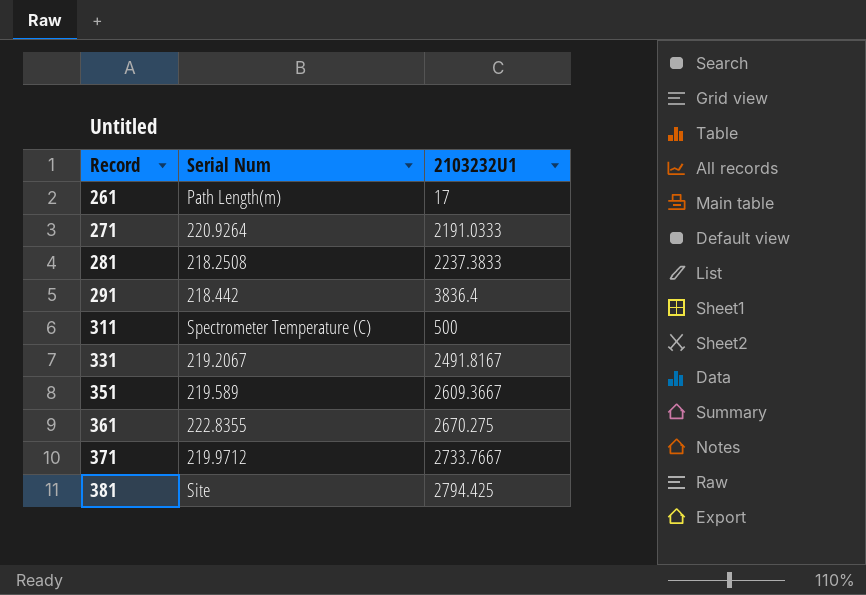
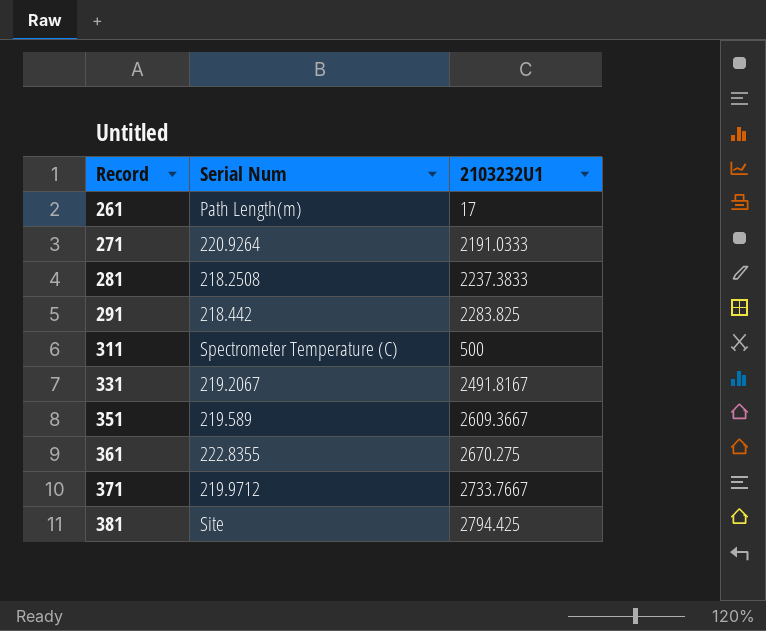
291 | 2103232U1: 3836.4 -> 2283.825

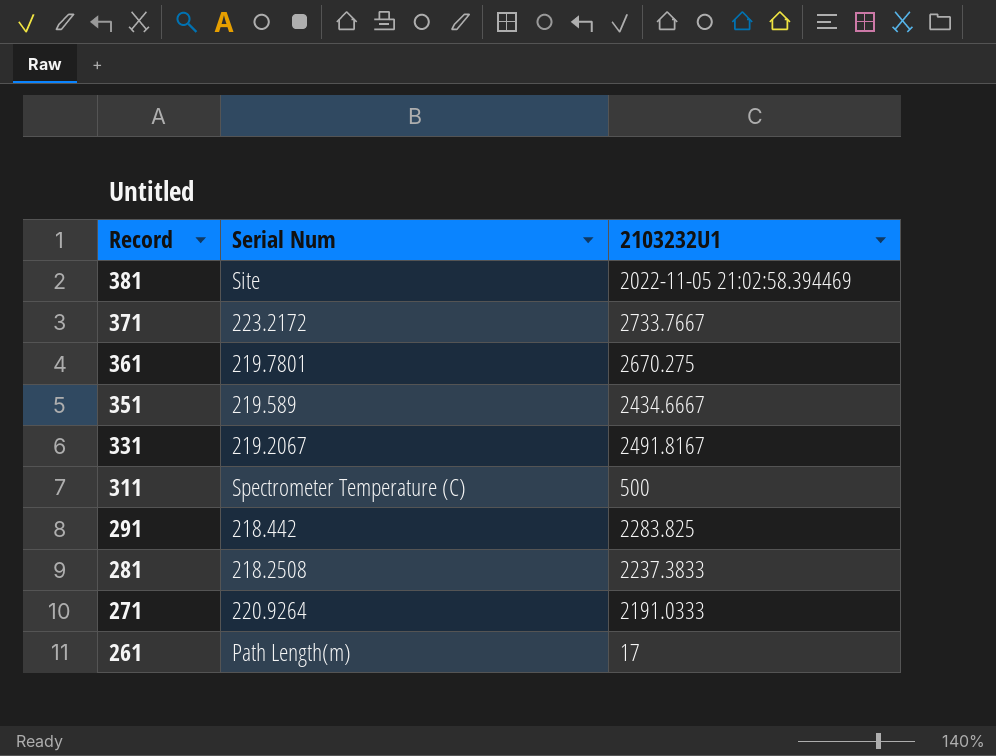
row order: Record ascending -> Record descending
381 | 2103232U1: 2794.425 -> 2022-11-05 21:02:58.394469
371 | Serial Num: 219.9712 -> 223.2172
361 | Serial Num: 222.8355 -> 219.7801
351 | 2103232U1: 2609.3667 -> 2434.6667

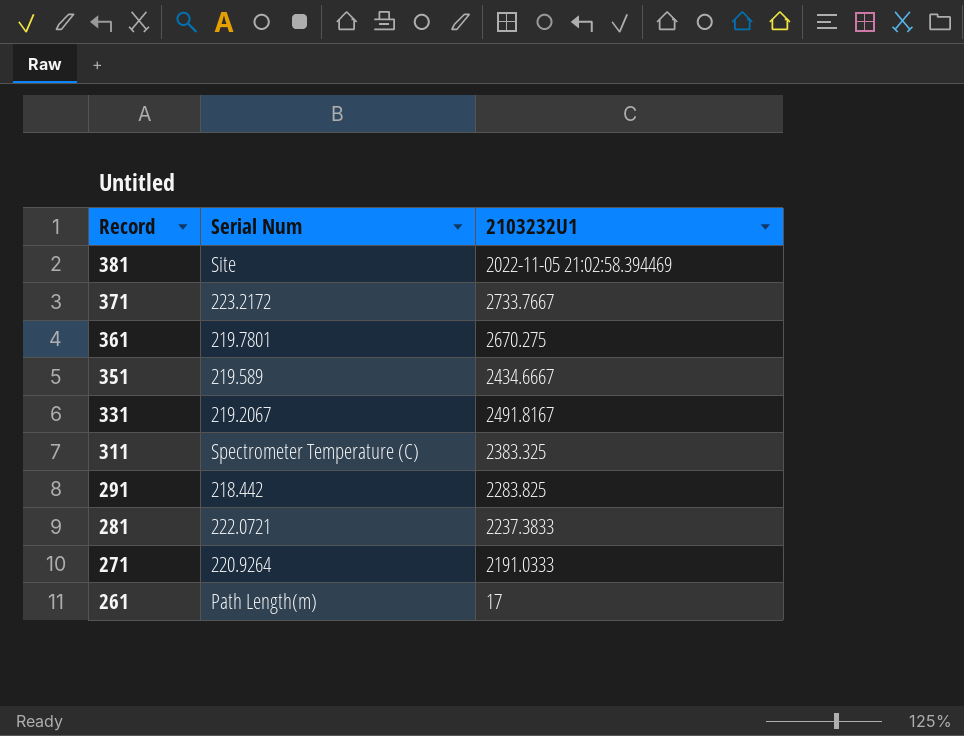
311 | 2103232U1: 500 -> 2383.325
281 | Serial Num: 218.2508 -> 222.0721

